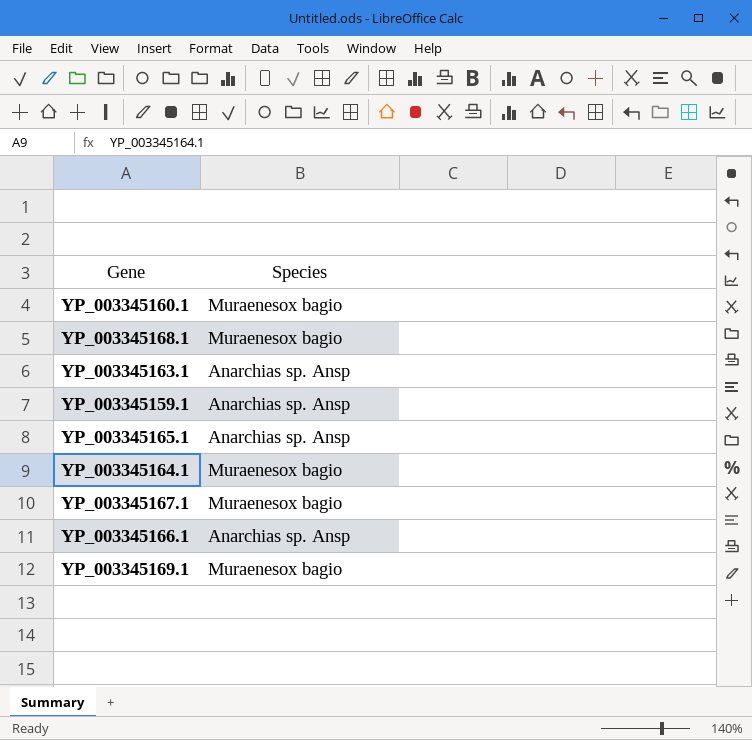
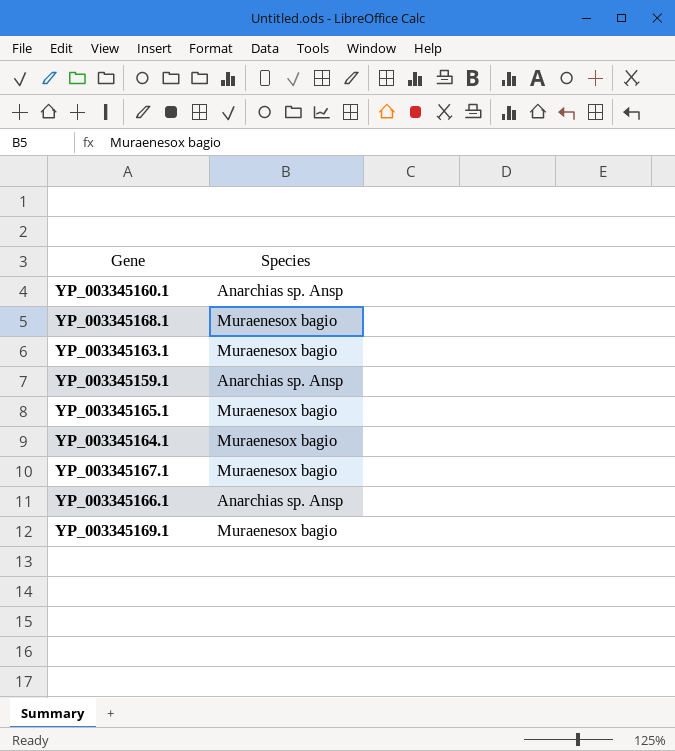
YP_003345160.1 | Species: Muraenesox bagio -> Anarchias sp. Ansp
YP_003345163.1 | Species: Anarchias sp. Ansp -> Muraenesox bagio
YP_003345165.1 | Species: Anarchias sp. Ansp -> Muraenesox bagio

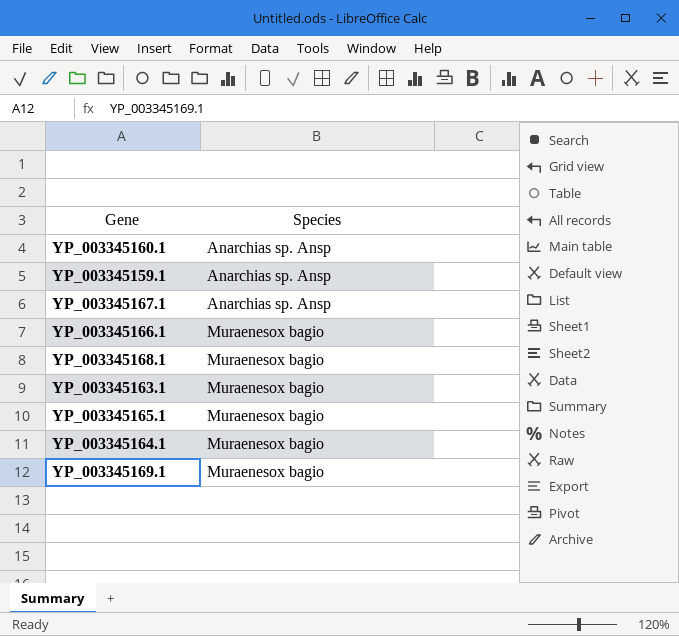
row order: none -> Species ascending
YP_003345167.1 | Species: Muraenesox bagio -> Anarchias sp. Ansp
YP_003345166.1 | Species: Anarchias sp. Ansp -> Muraenesox bagio

